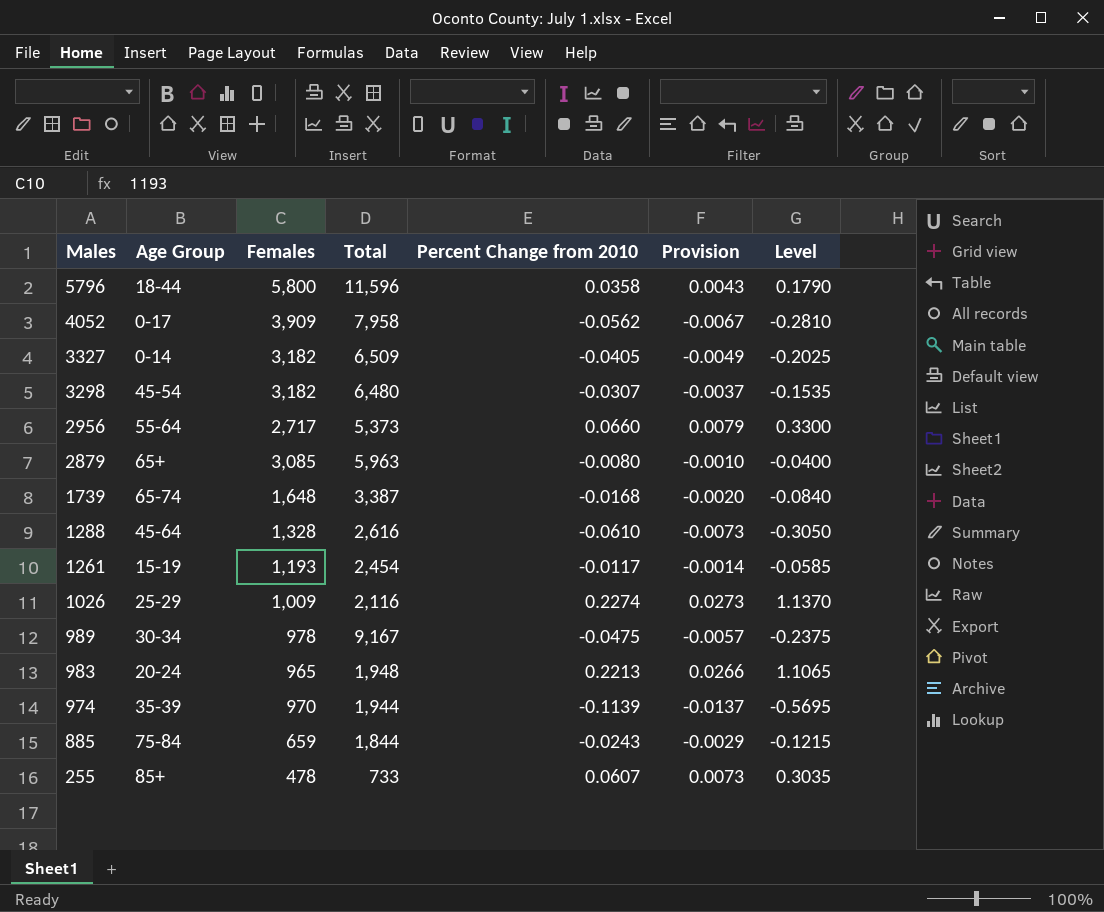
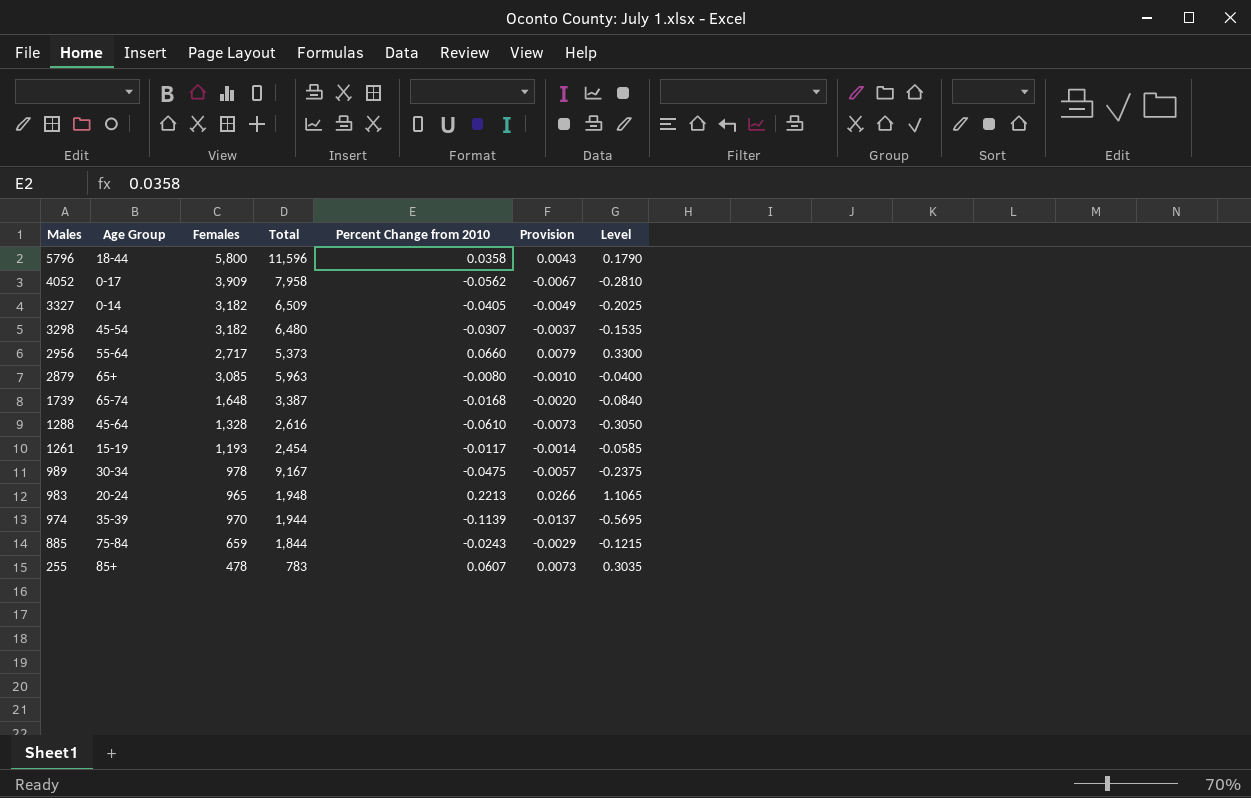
row 1026: 25-29 | 1,009 | 2,116 | 0.2274 | 0.0273 | 1.1370 -> none
255 | Total: 733 -> 783

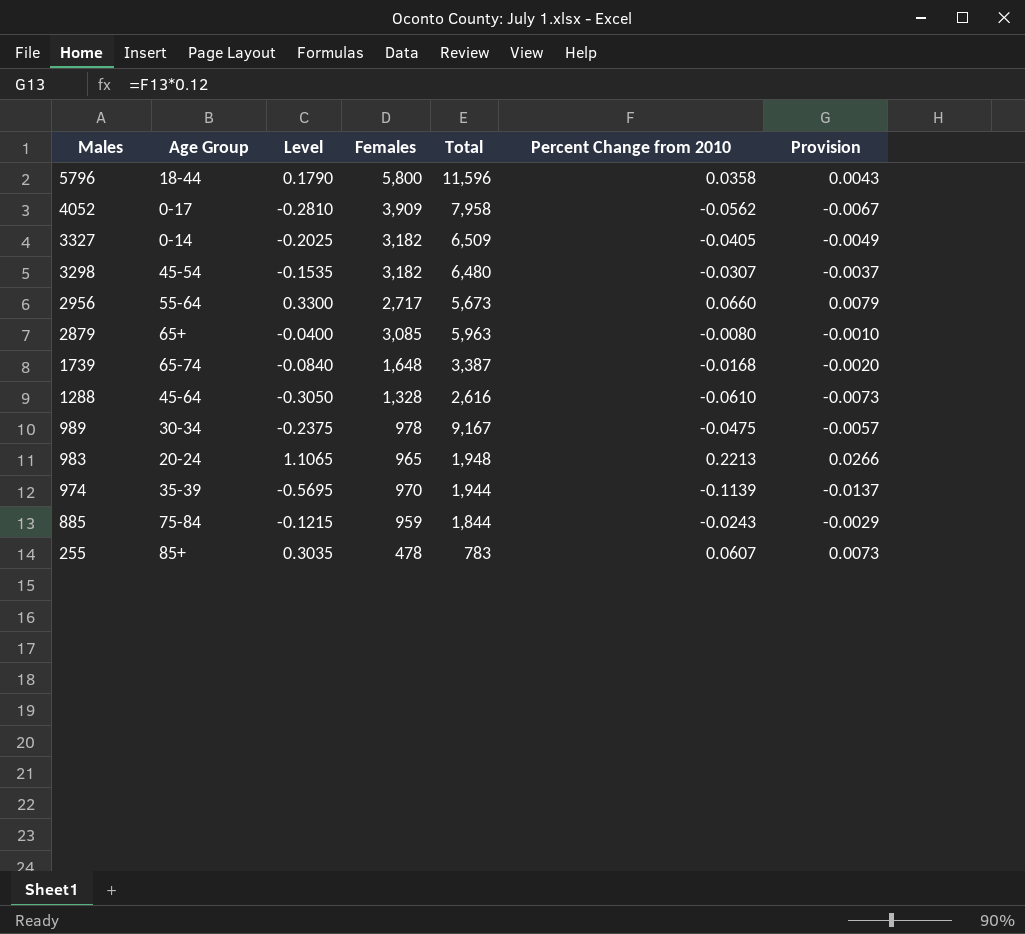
column Level | position: 7 -> 3
row 1261: 15-19 | 1,193 | 2,454 | -0.0117 | -0.0014 | -0.0585 -> none
2956 | Total: 5,373 -> 5,673
885 | Females: 659 -> 959

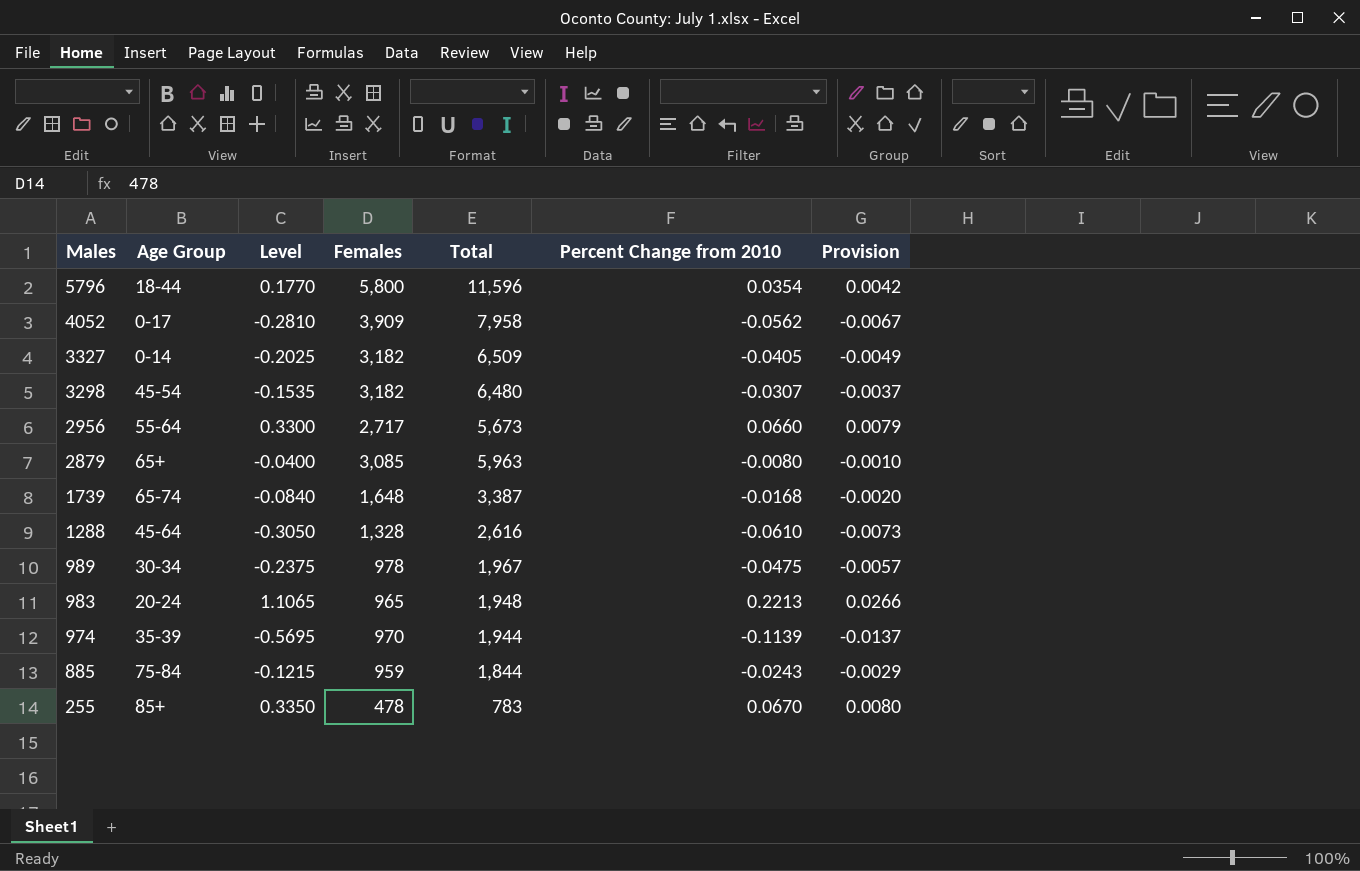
5796 | Level: 0.1790 -> 0.1770
5796 | Percent Change from 2010: 0.0358 -> 0.0354
5796 | Provision: 0.0043 -> 0.0042
989 | Total: 9,167 -> 1,967
255 | Level: 0.3035 -> 0.3350
255 | Percent Change from 2010: 0.0607 -> 0.0670
255 | Provision: 0.0073 -> 0.0080

